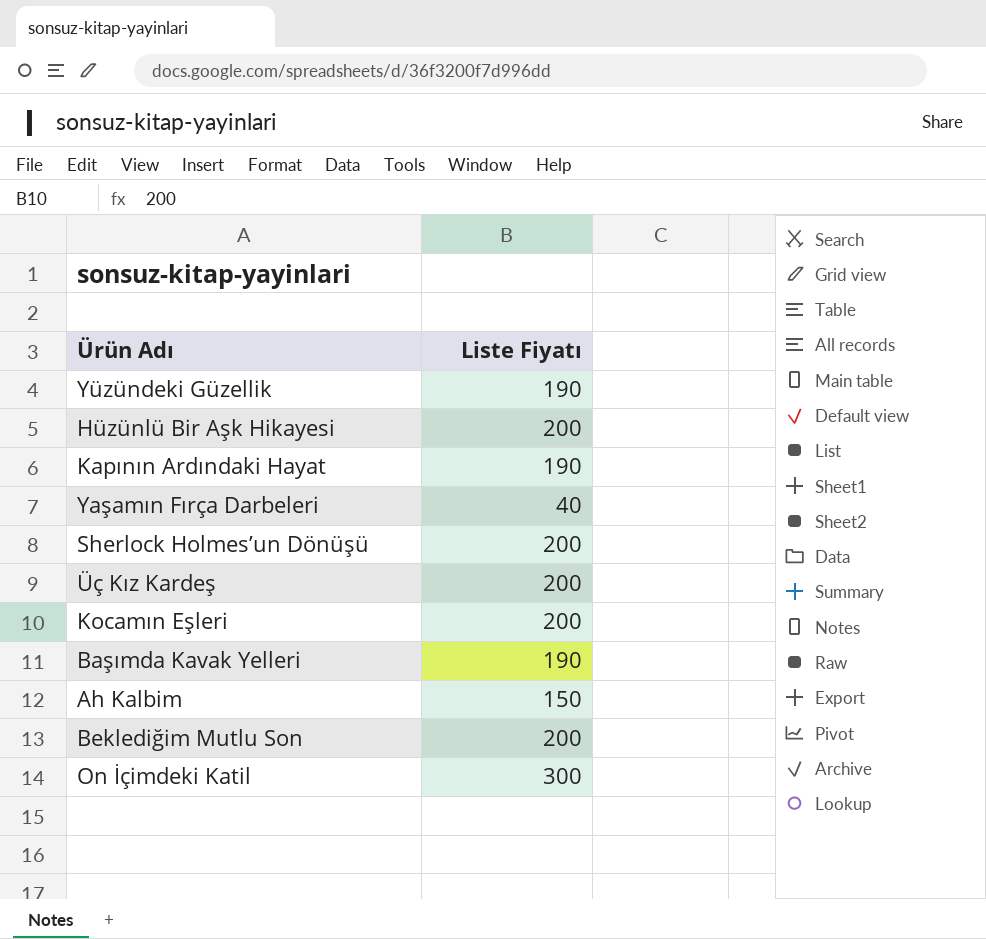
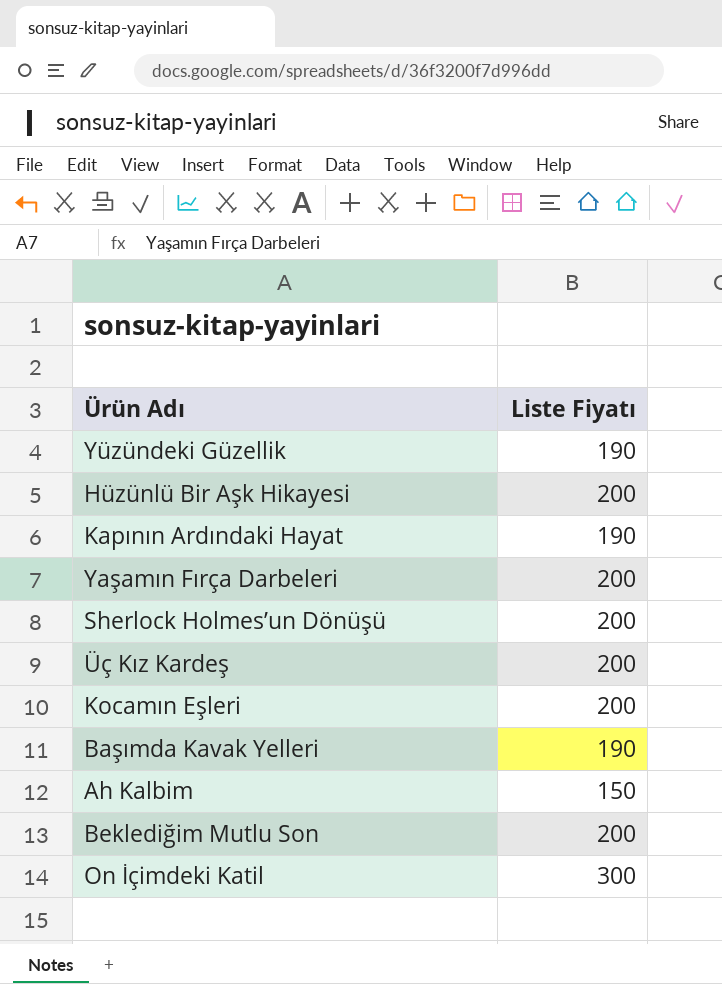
Yaşamın Fırça Darbeleri | Liste Fiyatı: 40 -> 200

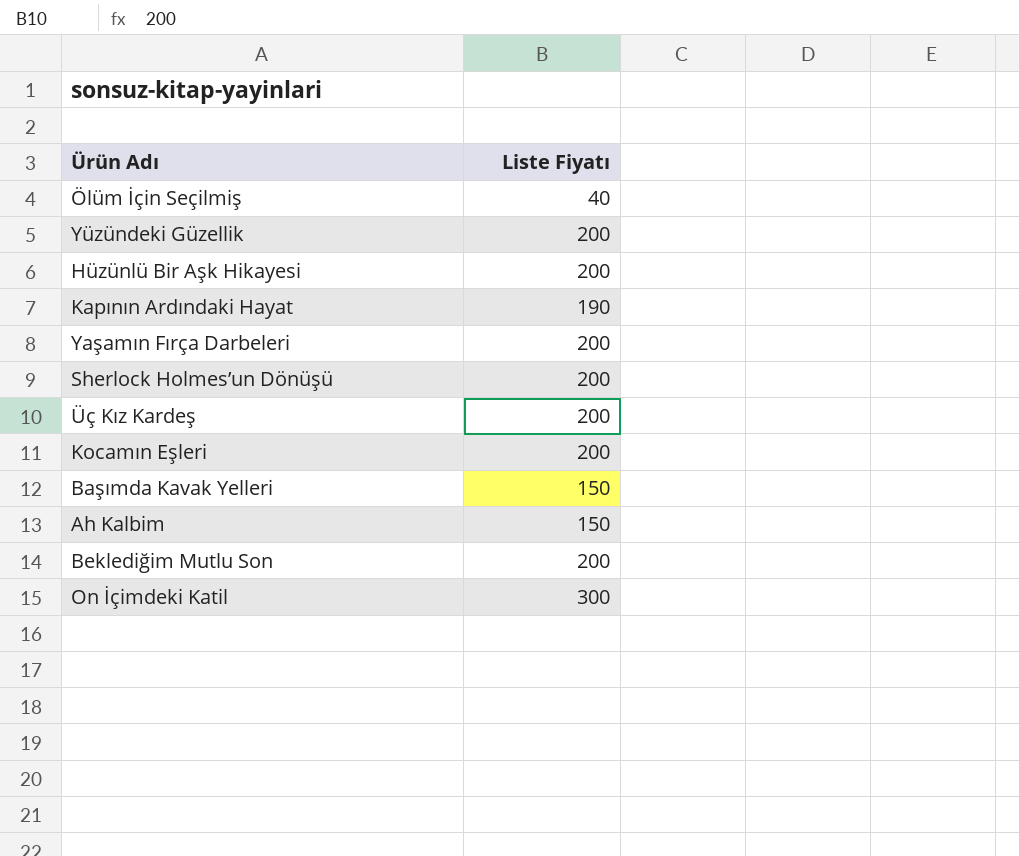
row Ölüm İçin Seçilmiş: none -> 40
Yüzündeki Güzellik | Liste Fiyatı: 190 -> 200
Başımda Kavak Yelleri | Liste Fiyatı: 190 -> 150

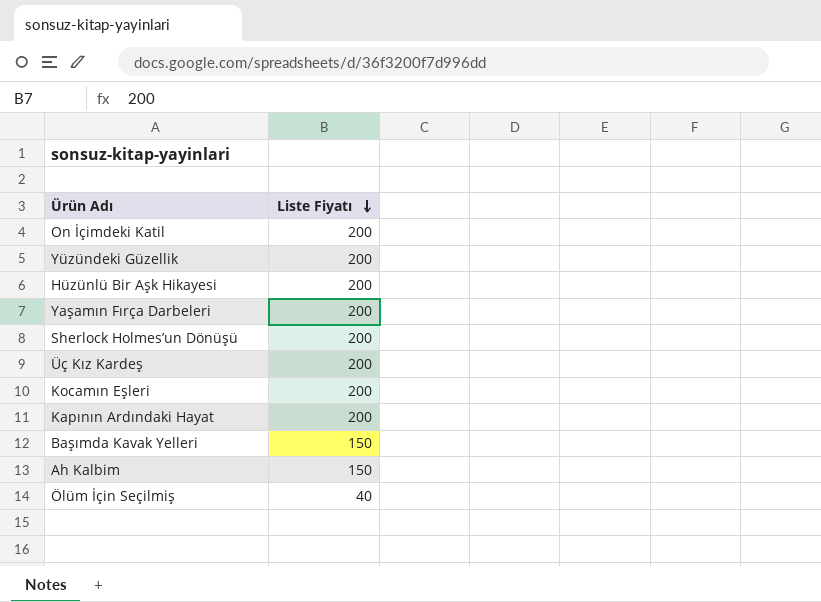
row order: none -> Liste Fiyatı descending
row Beklediğim Mutlu Son: 200 -> none
On İçimdeki Katil | Liste Fiyatı: 300 -> 200
Kapının Ardındaki Hayat | Liste Fiyatı: 190 -> 200

